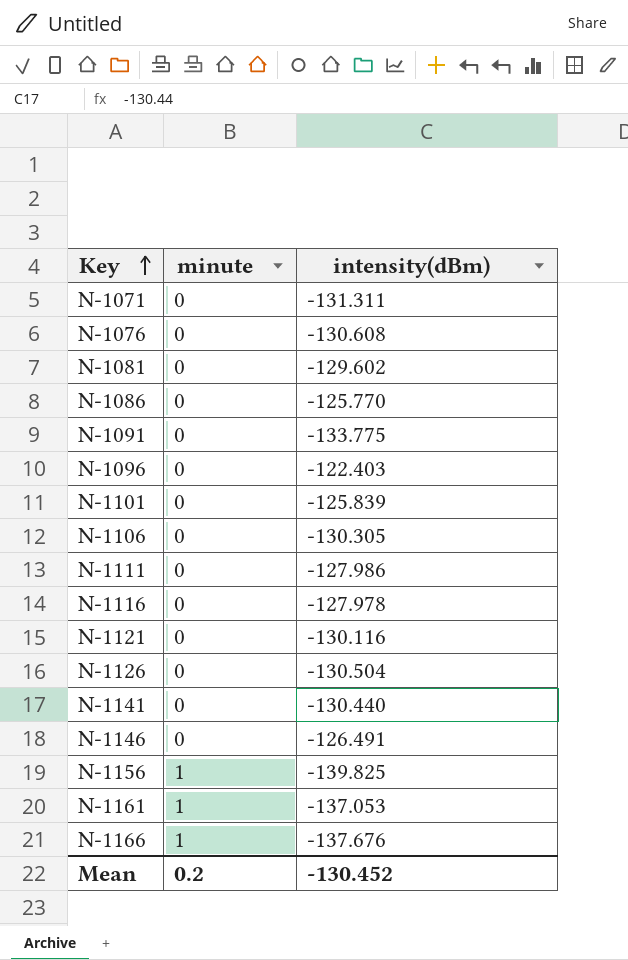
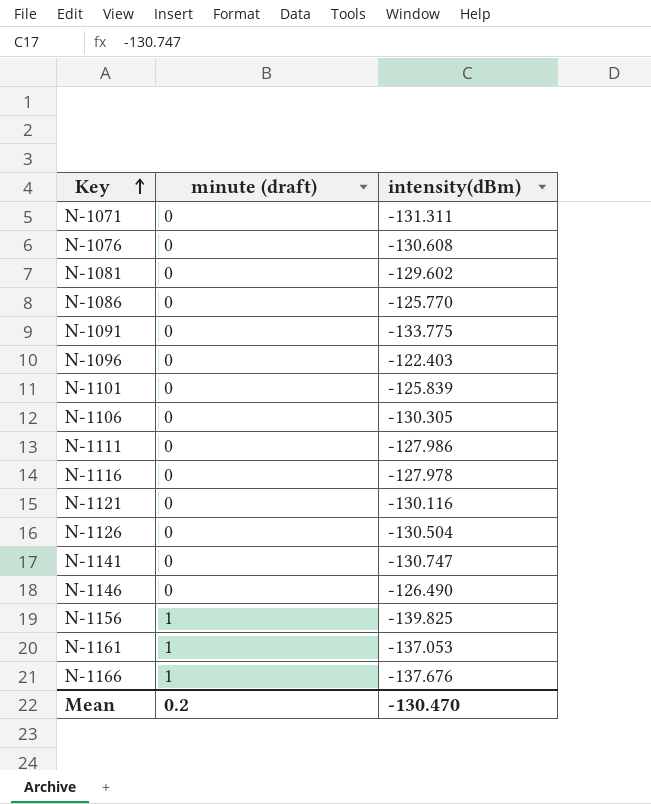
column name: minute -> minute (draft)
N-1141 | intensity(dBm): -130.440 -> -130.747
N-1146 | intensity(dBm): -126.491 -> -126.490
Mean | intensity(dBm): -130.452 -> -130.470

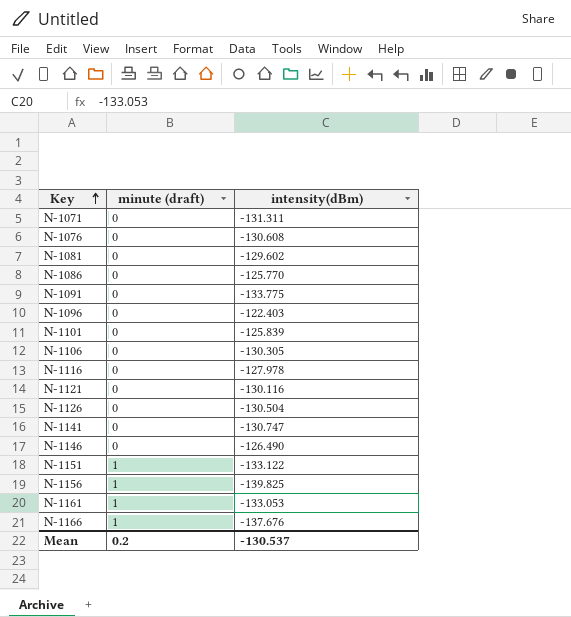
row N-1111: 0 | -127.986 -> none
row N-1151: none -> 1 | -133.122
N-1161 | intensity(dBm): -137.053 -> -133.053
Mean | intensity(dBm): -130.470 -> -130.537

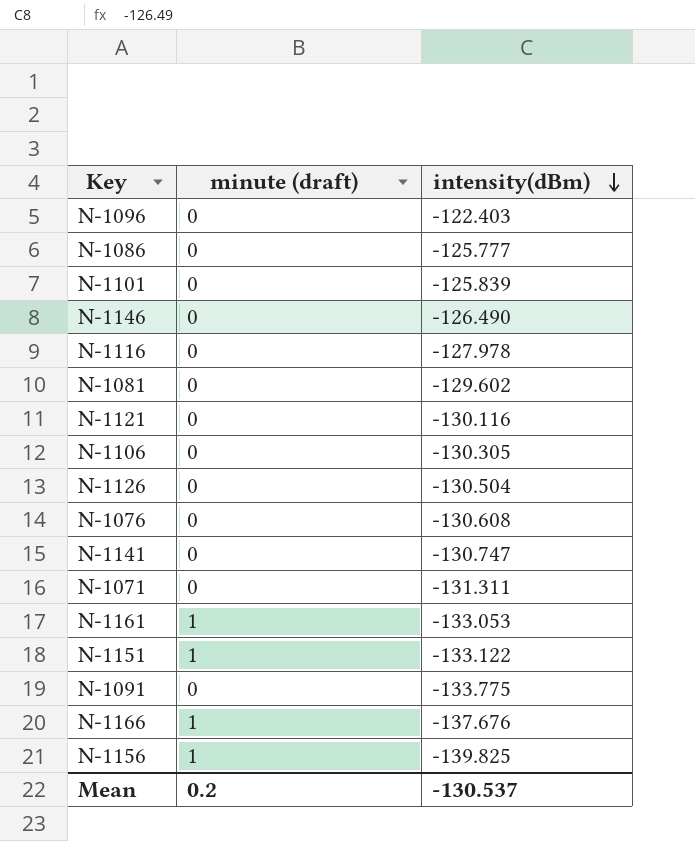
row order: Key ascending -> intensity(dBm) descending
N-1086 | intensity(dBm): -125.770 -> -125.777

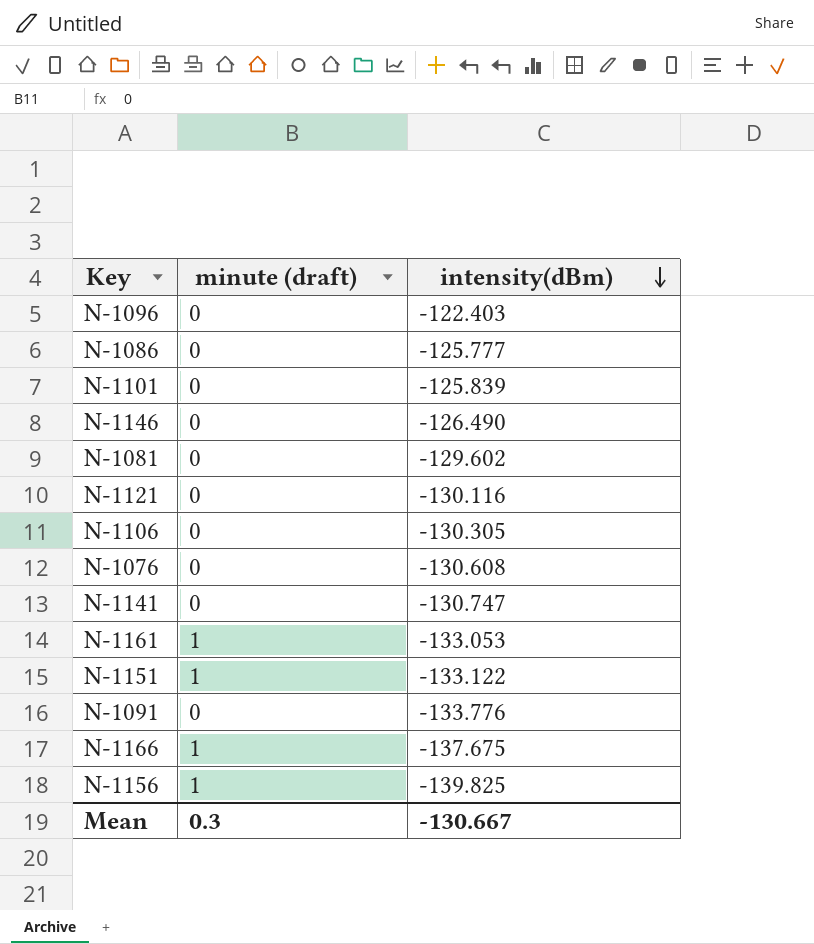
row N-1116: 0 | -127.978 -> none
row N-1126: 0 | -130.504 -> none
row N-1071: 0 | -131.311 -> none
N-1091 | intensity(dBm): -133.775 -> -133.776
N-1166 | intensity(dBm): -137.676 -> -137.675
Mean | minute (draft): 0.2 -> 0.3
Mean | intensity(dBm): -130.537 -> -130.667

